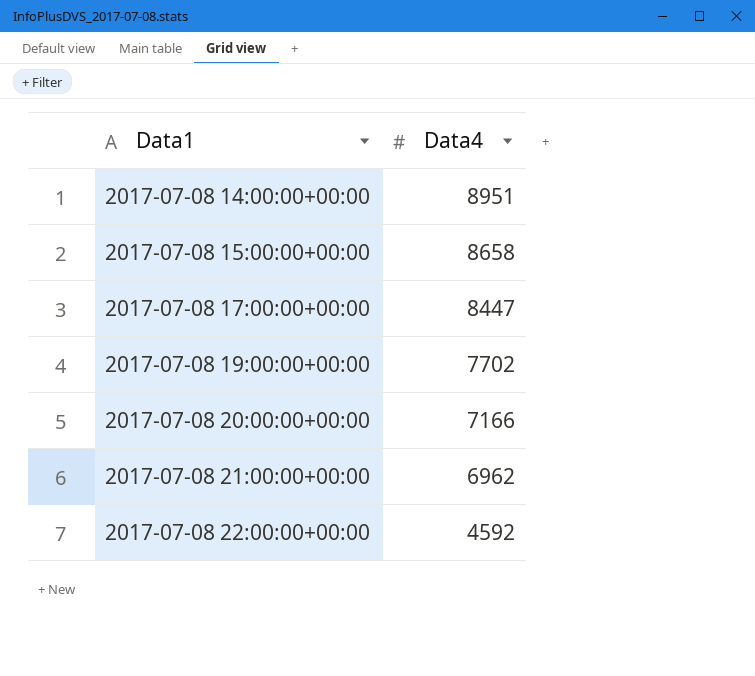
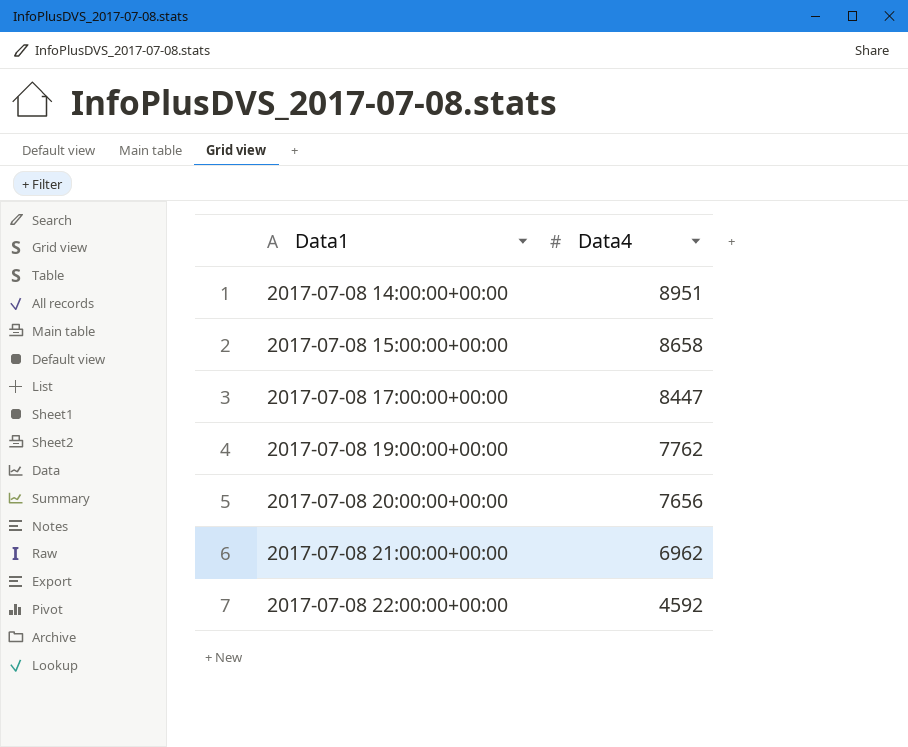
2017-07-08 19:00:00+00:00 | Data4: 7702 -> 7762
2017-07-08 20:00:00+00:00 | Data4: 7166 -> 7656

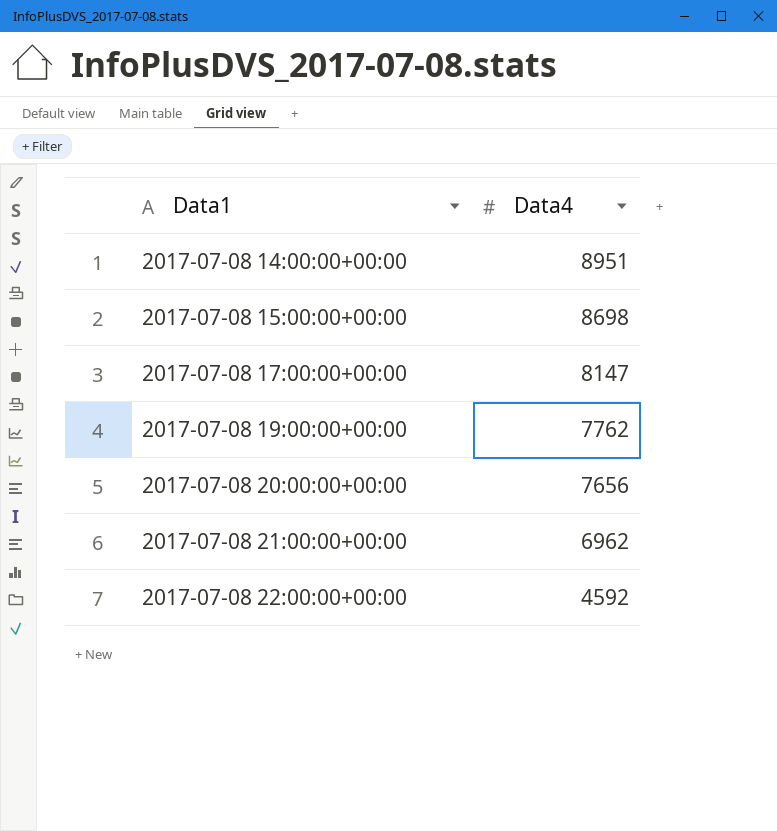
2017-07-08 15:00:00+00:00 | Data4: 8658 -> 8698
2017-07-08 17:00:00+00:00 | Data4: 8447 -> 8147

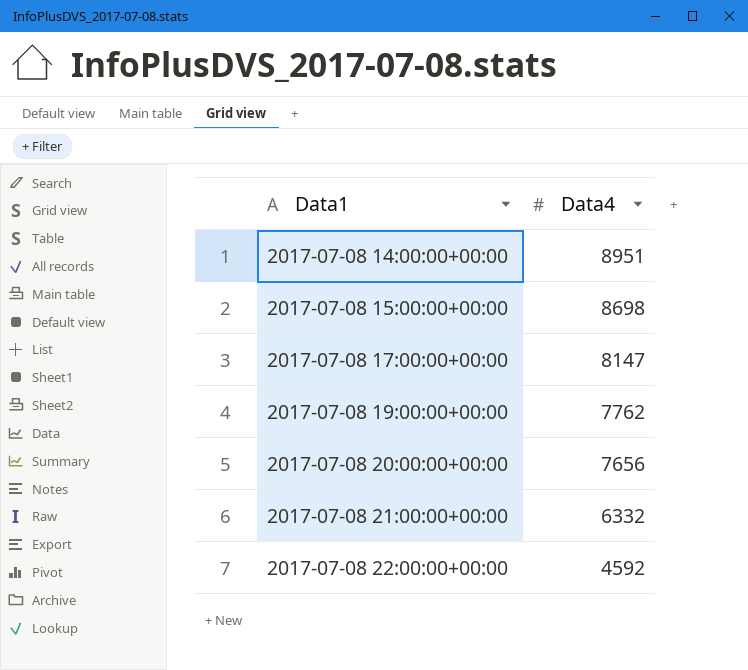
2017-07-08 21:00:00+00:00 | Data4: 6962 -> 6332

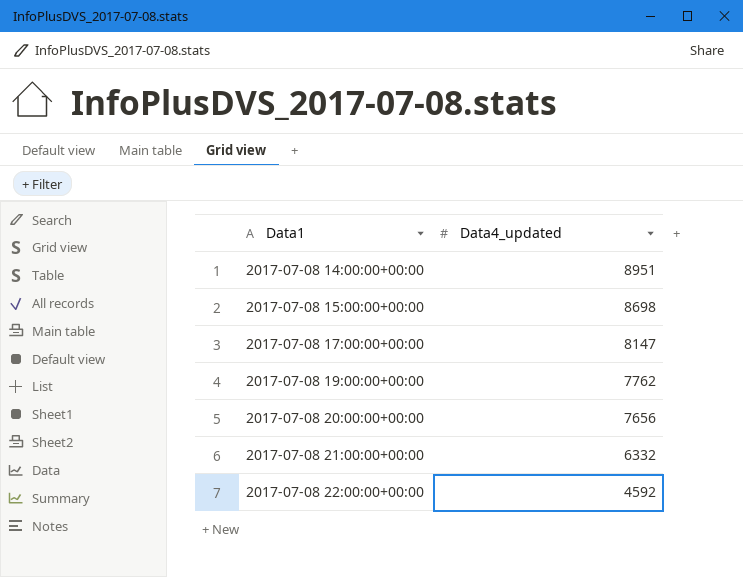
column name: Data4 -> Data4_updated

